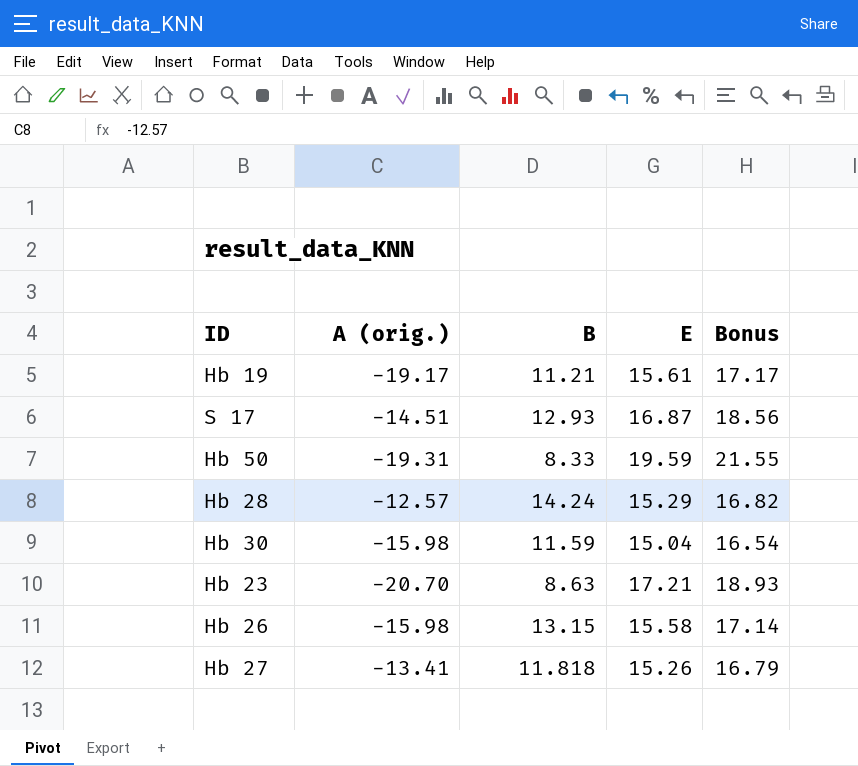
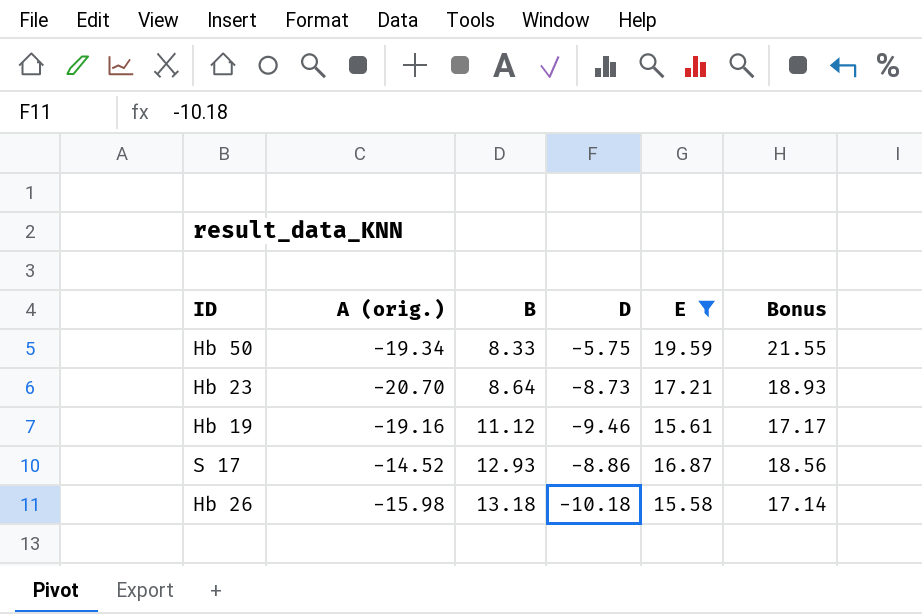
filter: none -> E >= 15.58
row order: none -> B ascending
column D | position: none -> 4
Hb 50 | A (orig.): -19.31 -> -19.34
Hb 23 | B: 8.63 -> 8.64
Hb 19 | A (orig.): -19.17 -> -19.16
Hb 19 | B: 11.21 -> 11.12
S 17 | A (orig.): -14.51 -> -14.52
Hb 26 | B: 13.15 -> 13.18

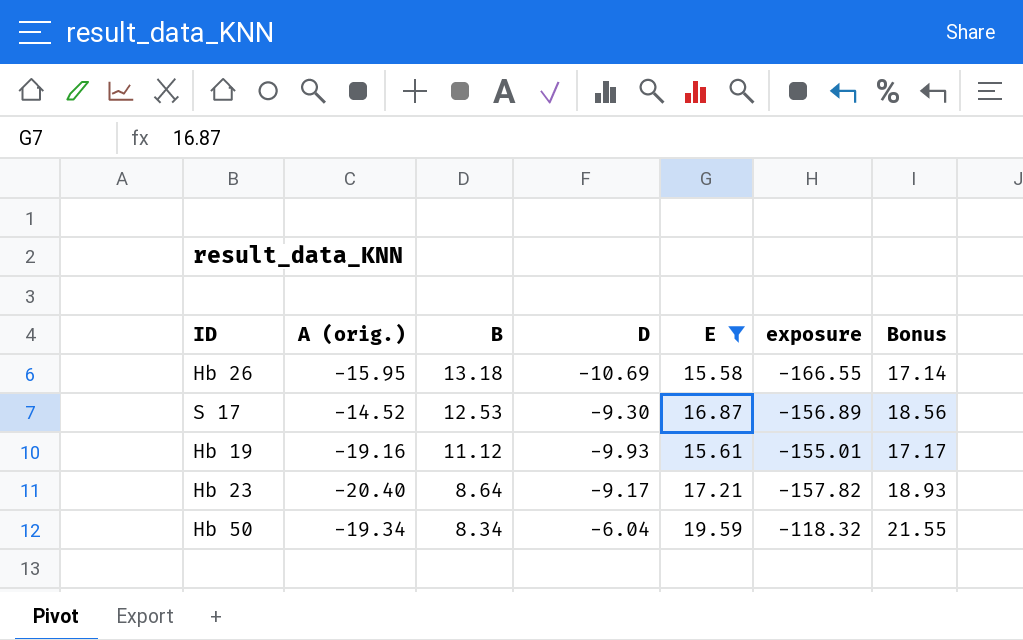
row order: B ascending -> B descending
column exposure | formula: none -> [D] * [E]
Hb 26 | A (orig.): -15.98 -> -15.95
Hb 26 | D: -10.18 -> -10.69
S 17 | B: 12.93 -> 12.53
S 17 | D: -8.86 -> -9.30
Hb 19 | D: -9.46 -> -9.93
Hb 23 | A (orig.): -20.70 -> -20.40
Hb 23 | D: -8.73 -> -9.17
Hb 50 | B: 8.33 -> 8.34
Hb 50 | D: -5.75 -> -6.04

